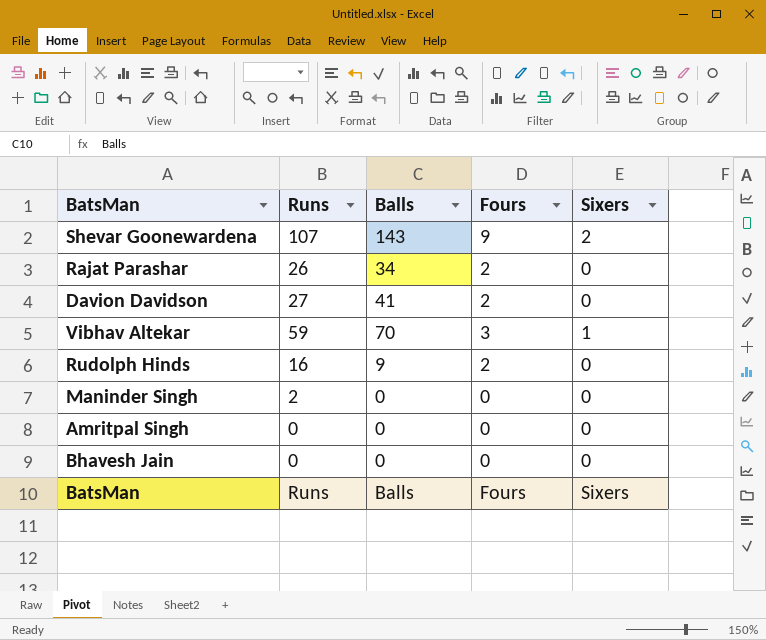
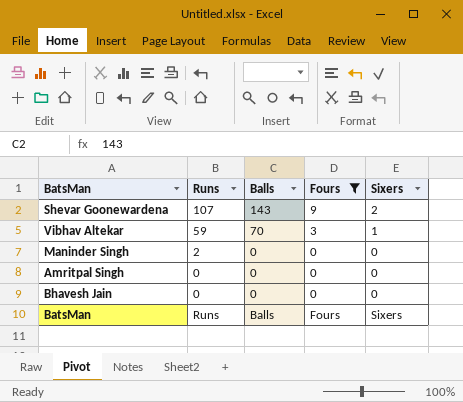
filter: none -> Fours != 2

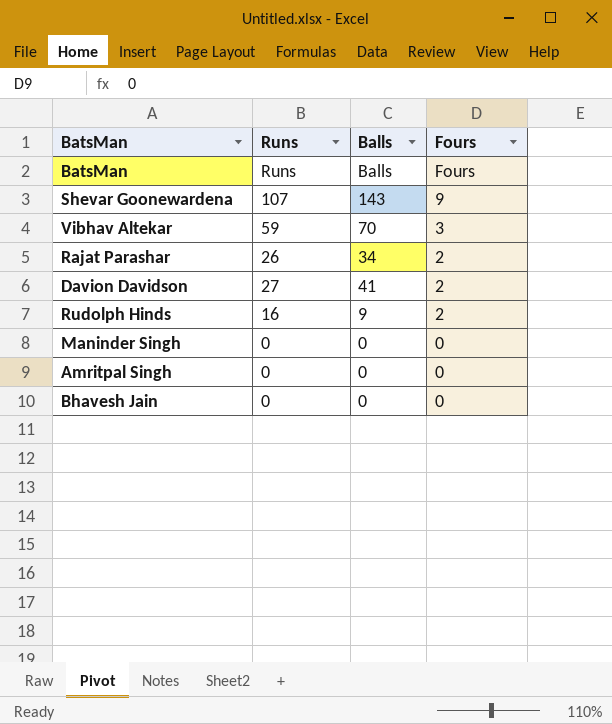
filter: Fours != 2 -> none
row order: none -> Fours descending
column Sixers | position: 5 -> none
Maninder Singh | Runs: 2 -> 0

